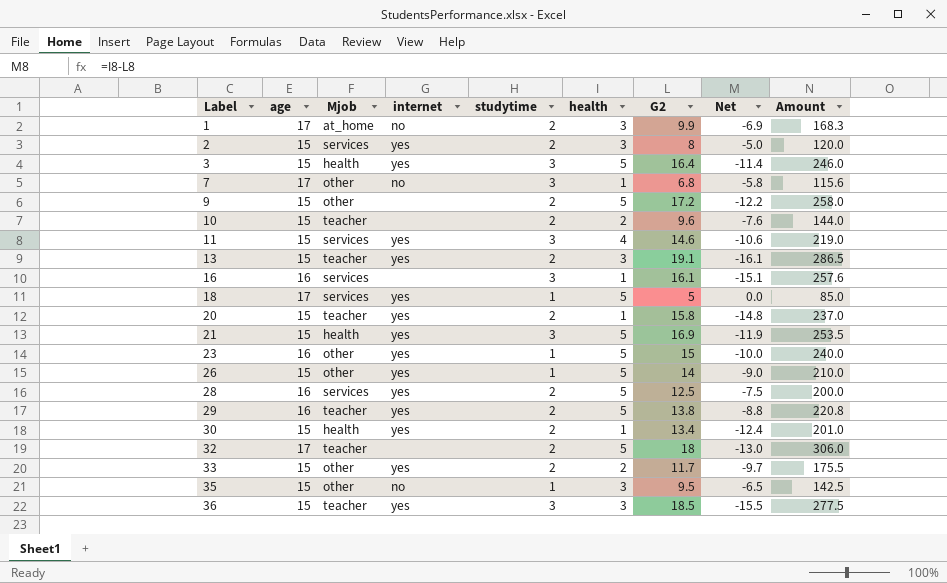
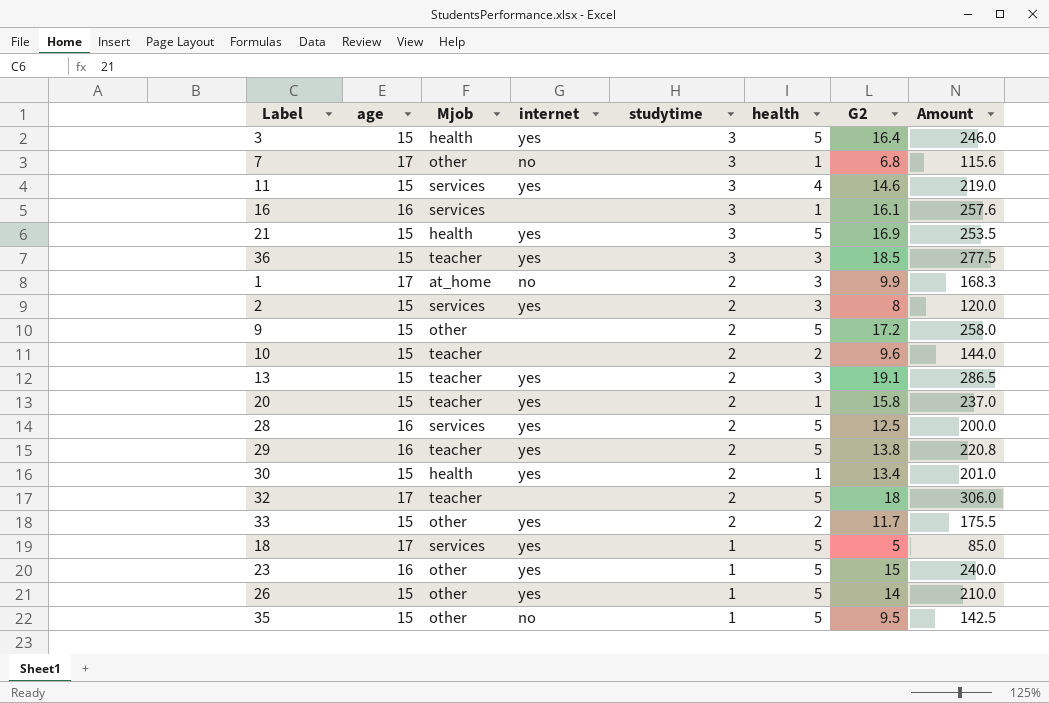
row order: Label ascending -> studytime descending
column Net | formula: [health] - [G2] -> none
35 | health: 3 -> 5

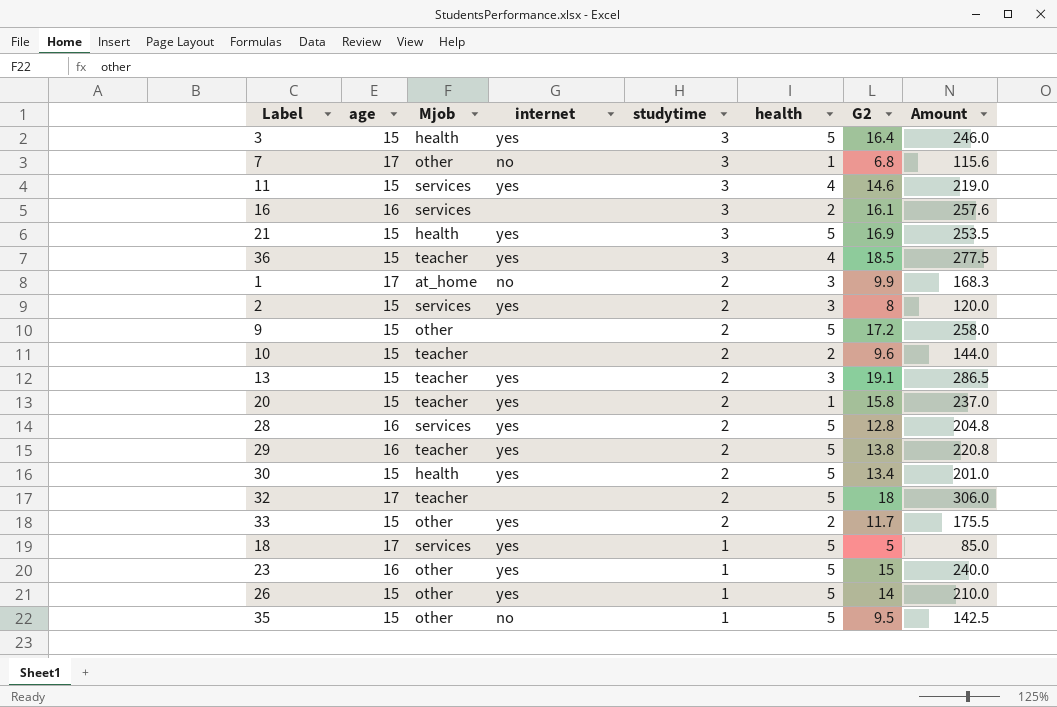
16 | health: 1 -> 2
36 | health: 3 -> 4
28 | G2: 12.5 -> 12.8
28 | Amount: 200.0 -> 204.8
30 | health: 1 -> 5

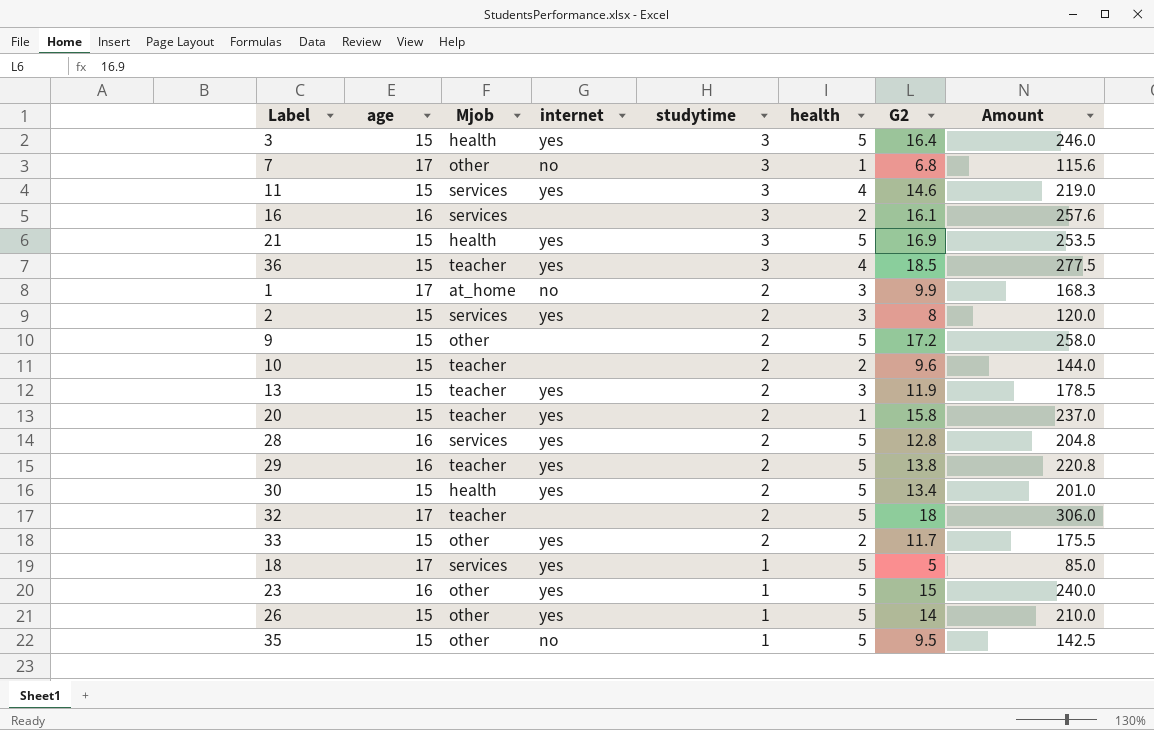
13 | G2: 19.1 -> 11.9
13 | Amount: 286.5 -> 178.5

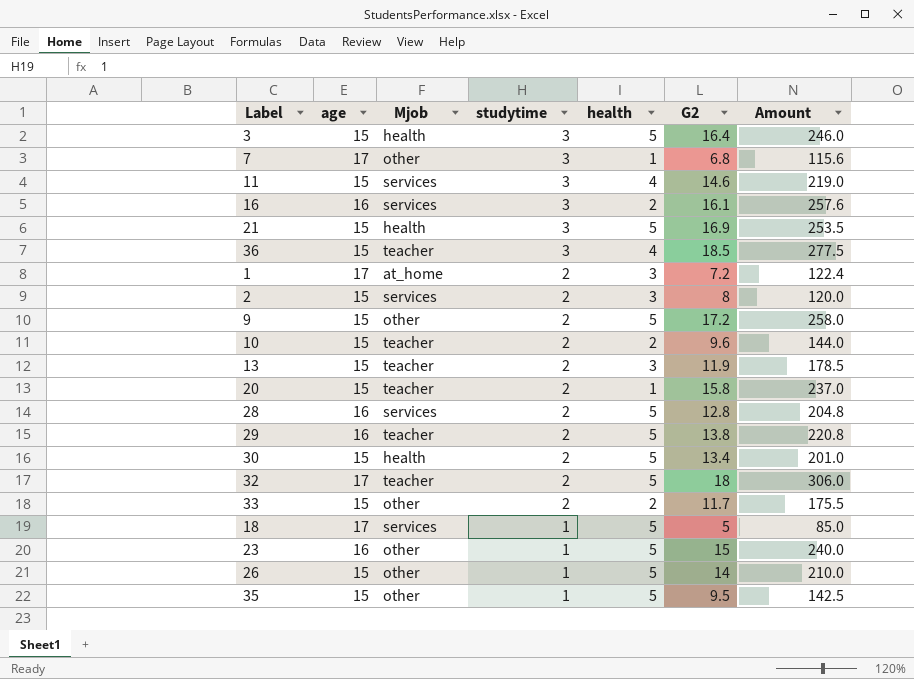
column internet | position: 4 -> none
1 | G2: 9.9 -> 7.2
1 | Amount: 168.3 -> 122.4

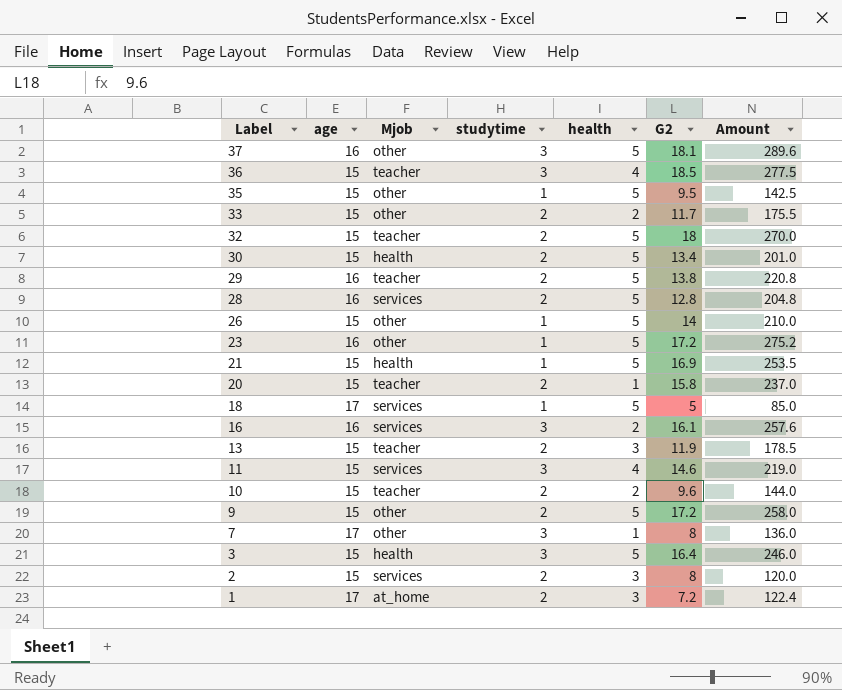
row order: studytime descending -> Label descending
row 37: none -> 16 | other | 3 | 5 | 18.1 | 289.6
32 | age: 17 -> 15
32 | Amount: 306.0 -> 270.0
23 | G2: 15 -> 17.2
23 | Amount: 240.0 -> 275.2
21 | studytime: 3 -> 1
7 | G2: 6.8 -> 8
7 | Amount: 115.6 -> 136.0

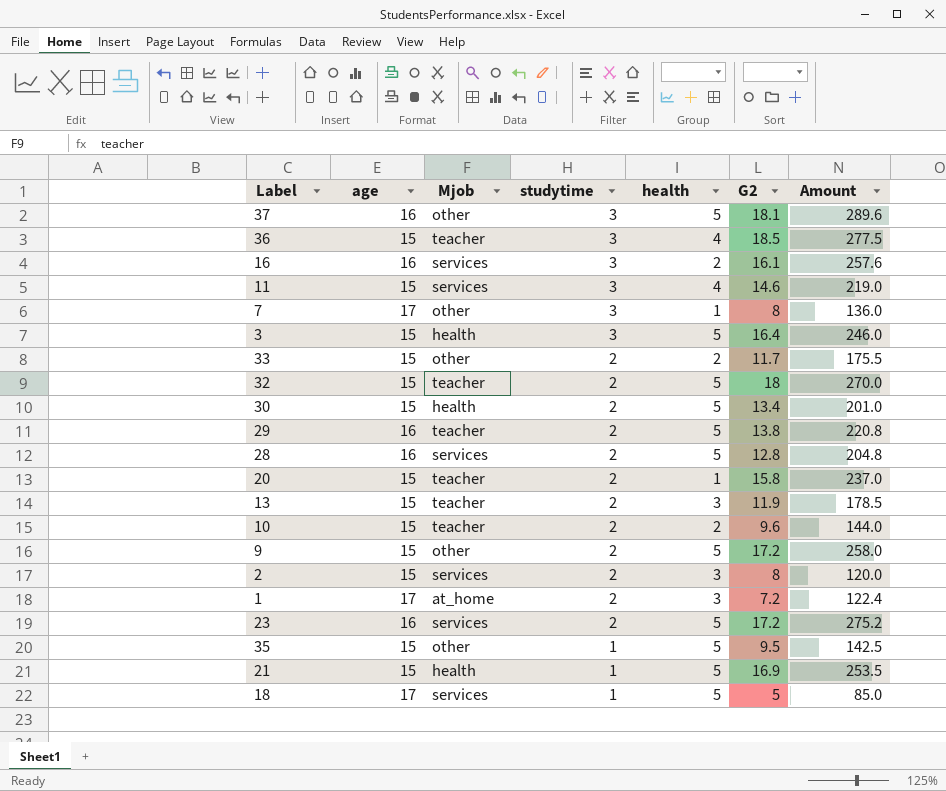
row order: Label descending -> studytime descending
row 26: 15 | other | 1 | 5 | 14 | 210.0 -> none
23 | Mjob: other -> services
23 | studytime: 1 -> 2

